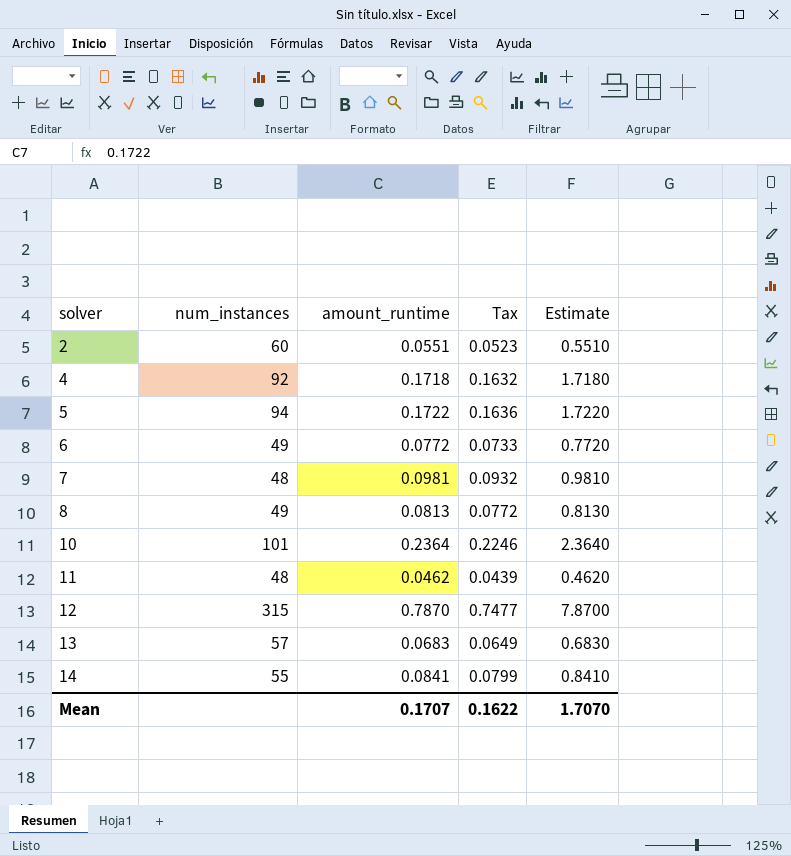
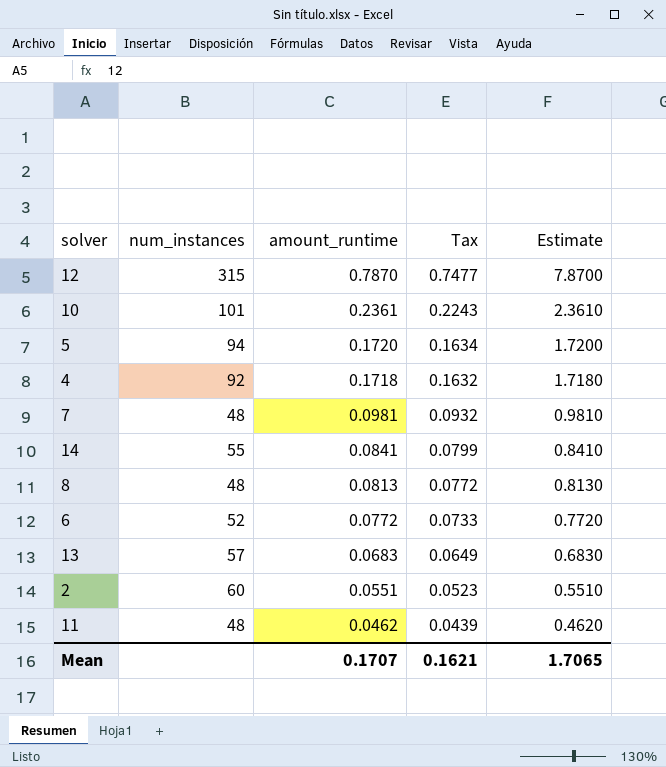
row order: solver ascending -> amount_runtime descending
10 | amount_runtime: 0.2364 -> 0.2361
10 | Tax: 0.2246 -> 0.2243
10 | Estimate: 2.3640 -> 2.3610
5 | amount_runtime: 0.1722 -> 0.1720
5 | Tax: 0.1636 -> 0.1634
5 | Estimate: 1.7220 -> 1.7200
8 | num_instances: 49 -> 48
6 | num_instances: 49 -> 52
Mean | Tax: 0.1622 -> 0.1621
Mean | Estimate: 1.7070 -> 1.7065

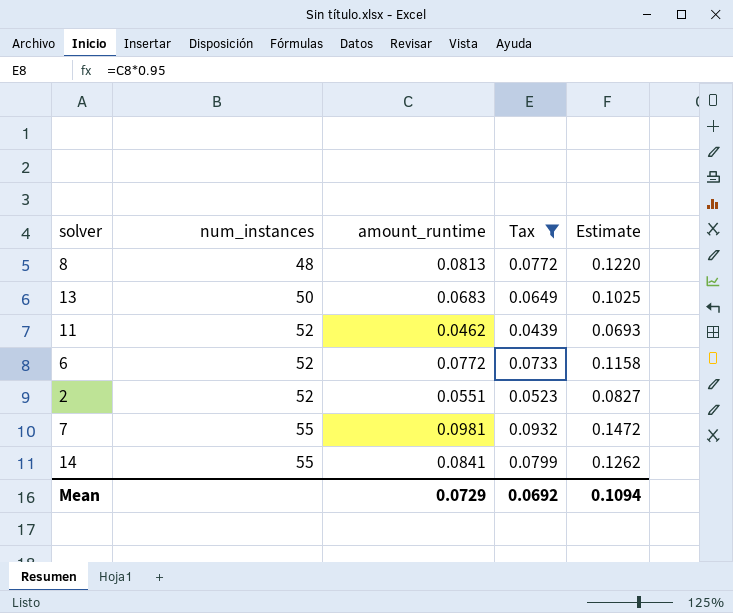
filter: none -> Tax <= 0.0932
row order: amount_runtime descending -> num_instances ascending
column Estimate | formula: [amount_runtime] * 10 -> [amount_runtime] * 1.5
13 | num_instances: 57 -> 50
11 | num_instances: 48 -> 52
2 | num_instances: 60 -> 52
7 | num_instances: 48 -> 55
Mean | amount_runtime: 0.1707 -> 0.0729
Mean | Tax: 0.1621 -> 0.0692
Mean | Estimate: 1.7065 -> 0.1094

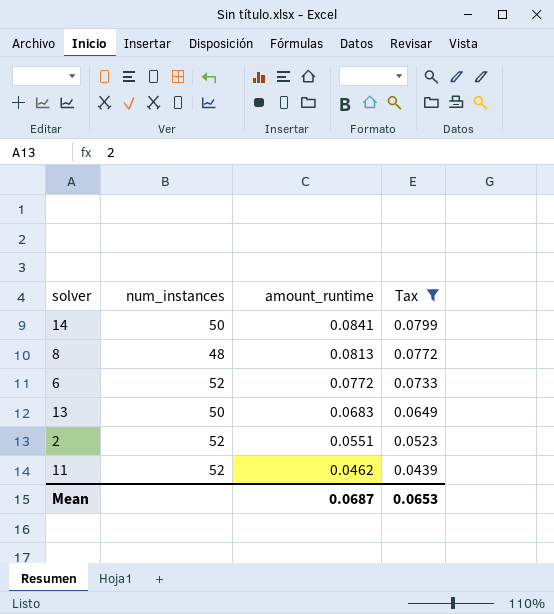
row order: num_instances ascending -> amount_runtime descending
column Estimate | formula: [amount_runtime] * 1.5 -> none
row 7: 55 | 0.0981 | 0.0932 | 0.1472 -> none
14 | num_instances: 55 -> 50
Mean | amount_runtime: 0.0729 -> 0.0687
Mean | Tax: 0.0692 -> 0.0653

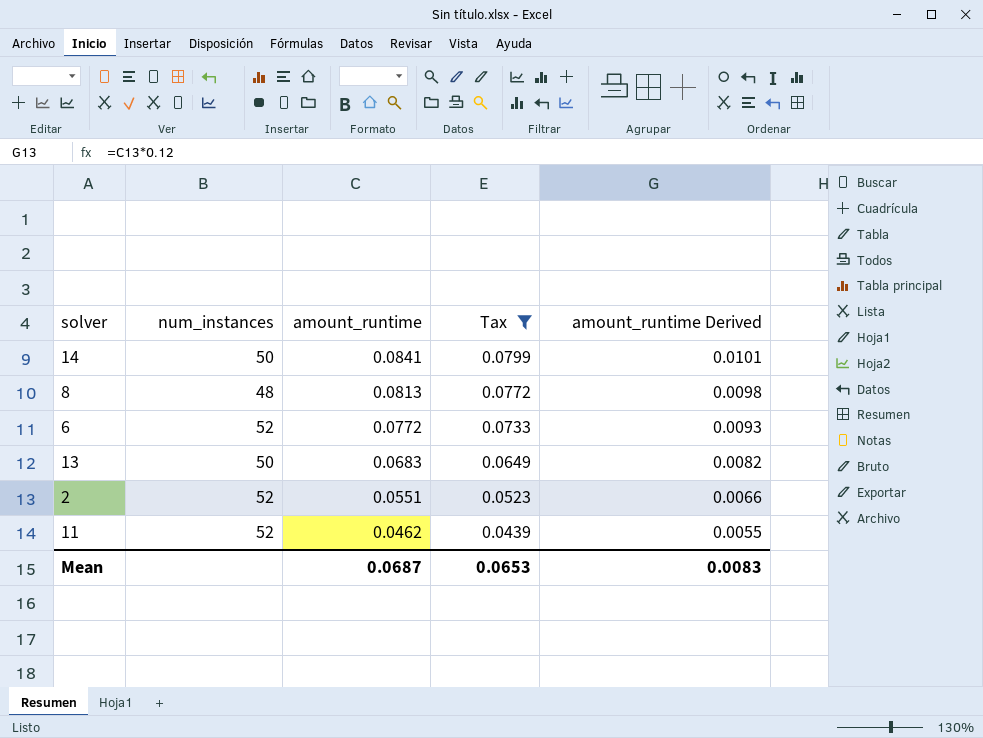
column amount_runtime Derived | formula: none -> [amount_runtime] * 0.12

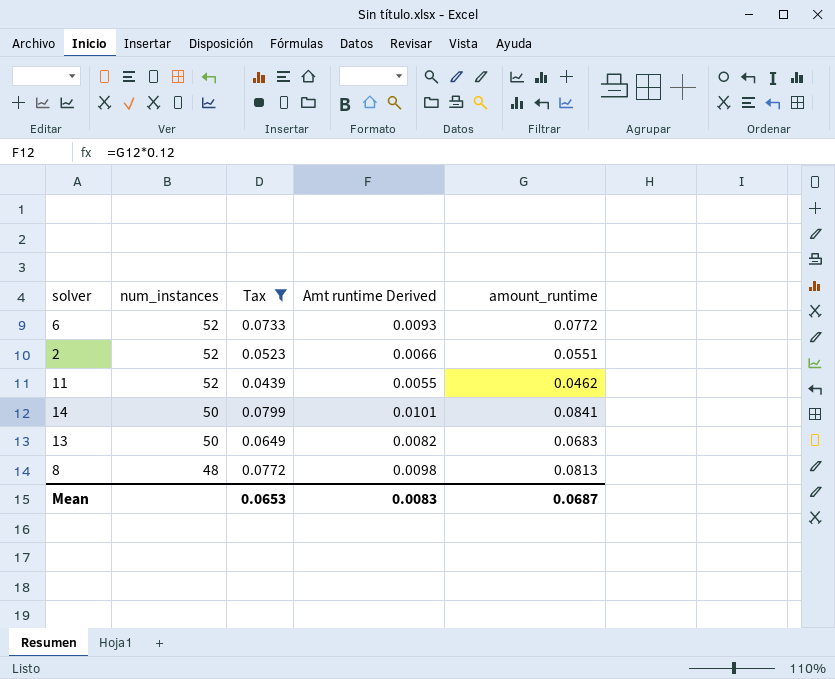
row order: amount_runtime descending -> num_instances descending
column name: amount_runtime Derived -> Amt runtime Derived
column amount_runtime | position: 3 -> 5

